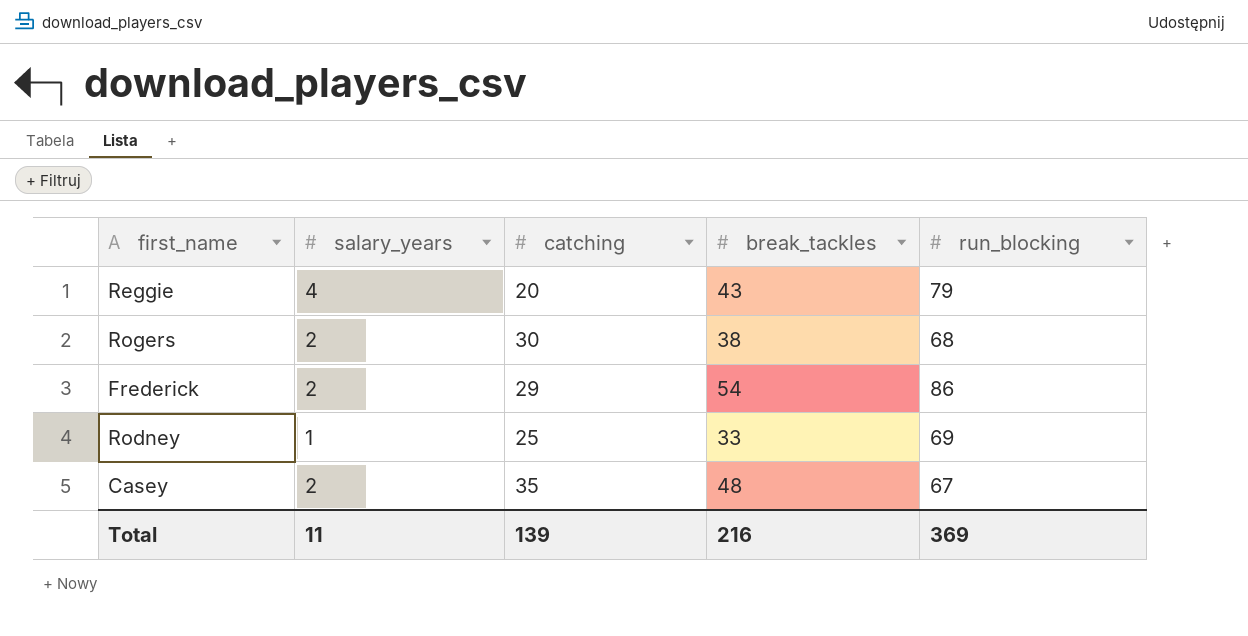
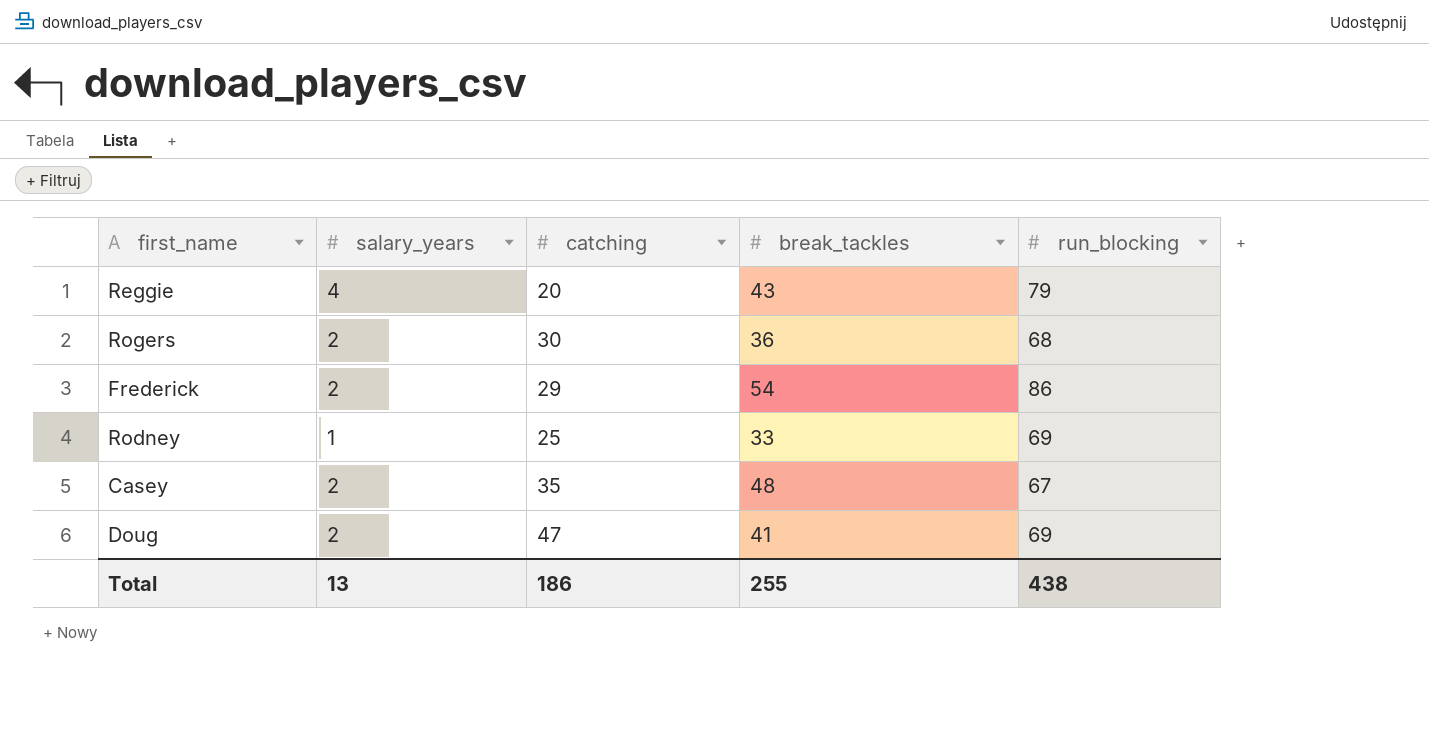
Rogers | break_tackles: 38 -> 36
row Doug: none -> 2 | 47 | 41 | 69
Total | salary_years: 11 -> 13
Total | catching: 139 -> 186
Total | break_tackles: 216 -> 255
Total | run_blocking: 369 -> 438

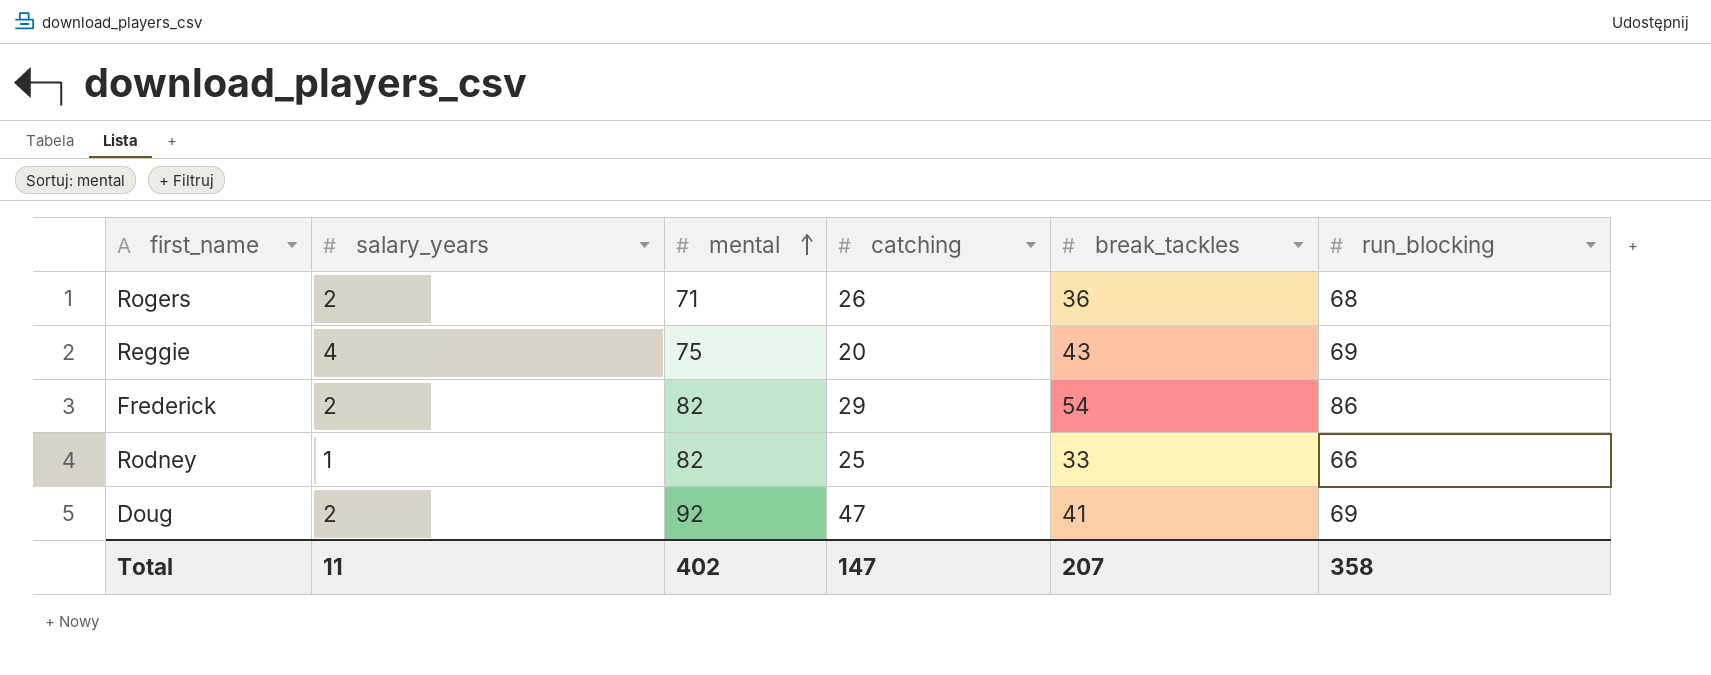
row order: none -> mental ascending
column mental | position: none -> 3
row Casey: 2 | 35 | 48 | 67 -> none
Rogers | catching: 30 -> 26
Reggie | run_blocking: 79 -> 69
Rodney | run_blocking: 69 -> 66
Total | salary_years: 13 -> 11
Total | catching: 186 -> 147
Total | break_tackles: 255 -> 207
Total | run_blocking: 438 -> 358

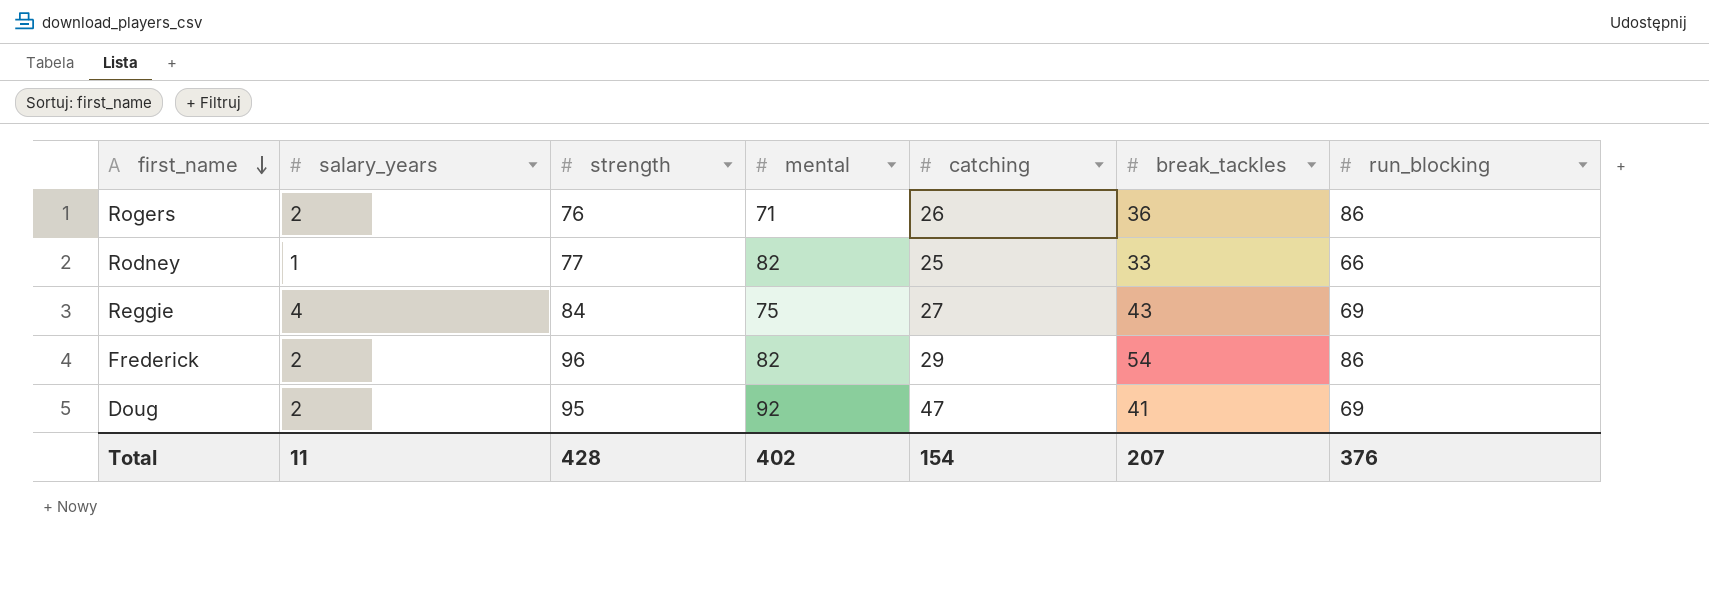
row order: mental ascending -> first_name descending
column strength | position: none -> 3
Rogers | run_blocking: 68 -> 86
Reggie | catching: 20 -> 27
Total | catching: 147 -> 154
Total | run_blocking: 358 -> 376

